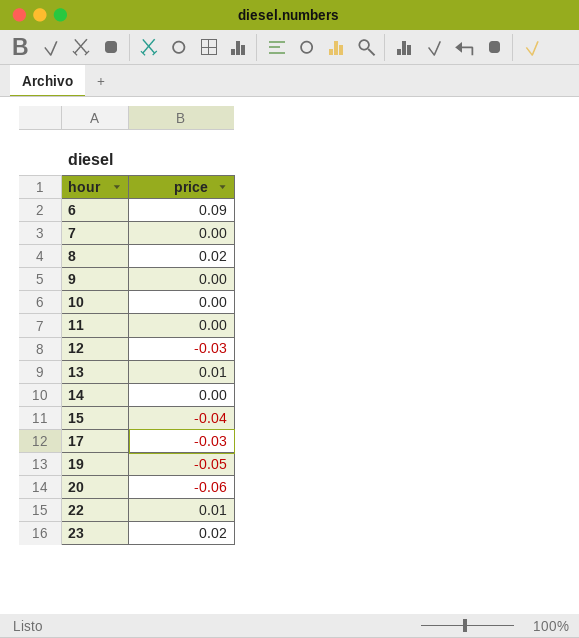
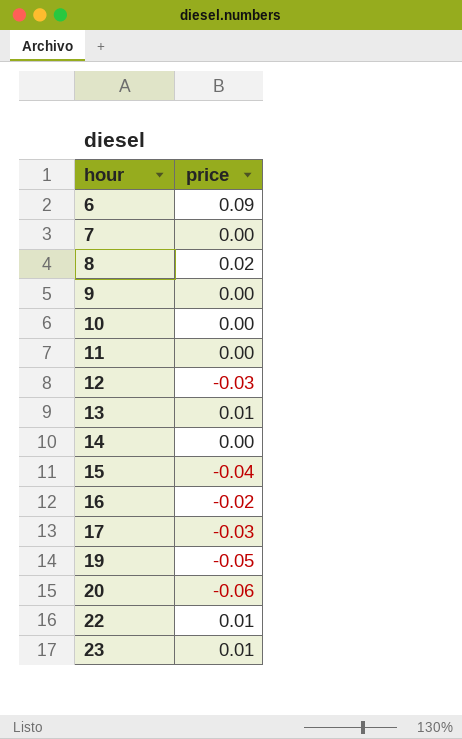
row 16: none -> -0.02
23 | price: 0.02 -> 0.01

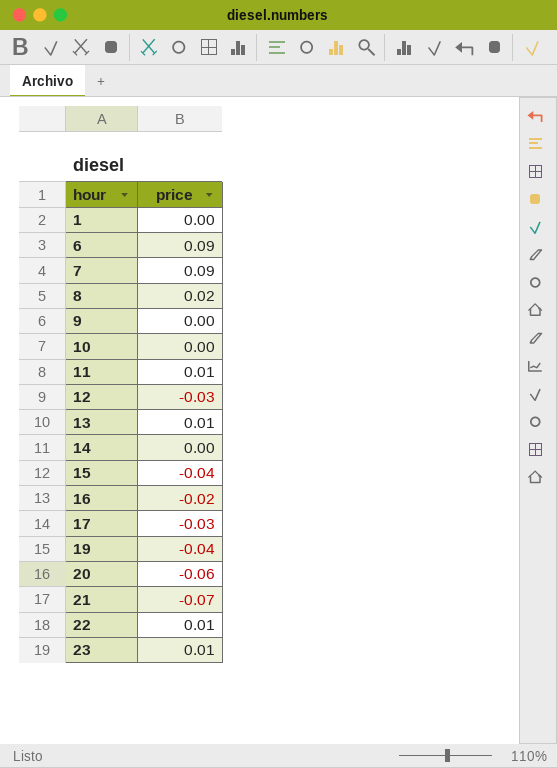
row 1: none -> 0.00
7 | price: 0.00 -> 0.09
11 | price: 0.00 -> 0.01
19 | price: -0.05 -> -0.04
row 21: none -> -0.07

